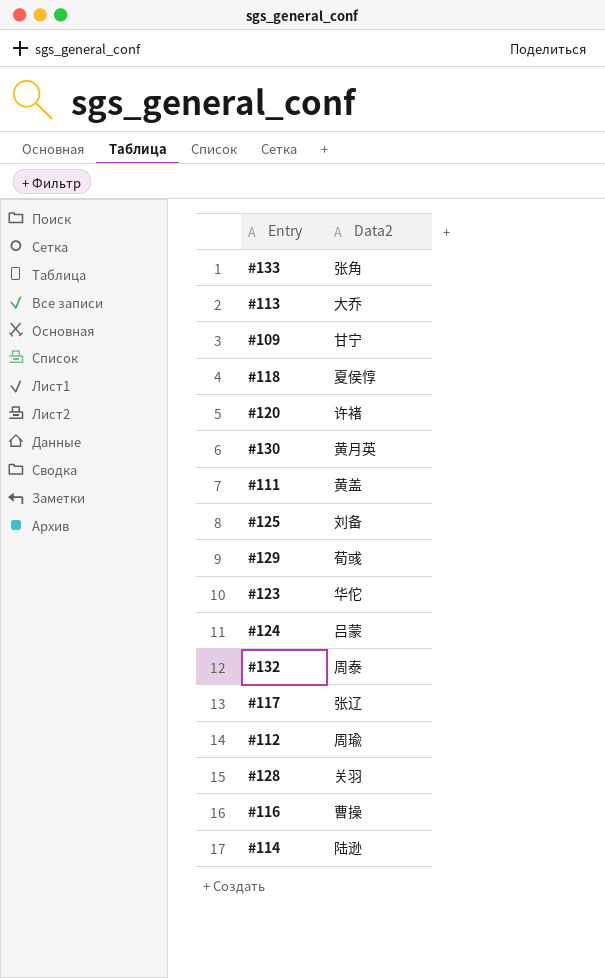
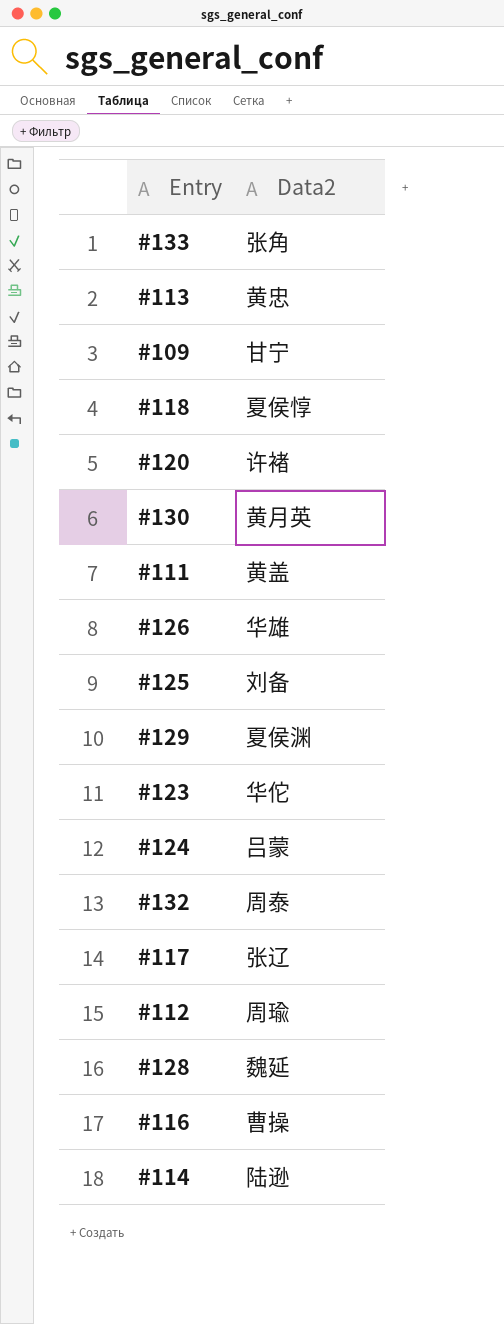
#113 | Data2: 大乔 -> 黄忠
row #126: none -> 华雄
#129 | Data2: 荀彧 -> 夏侯渊
#128 | Data2: 关羽 -> 魏延

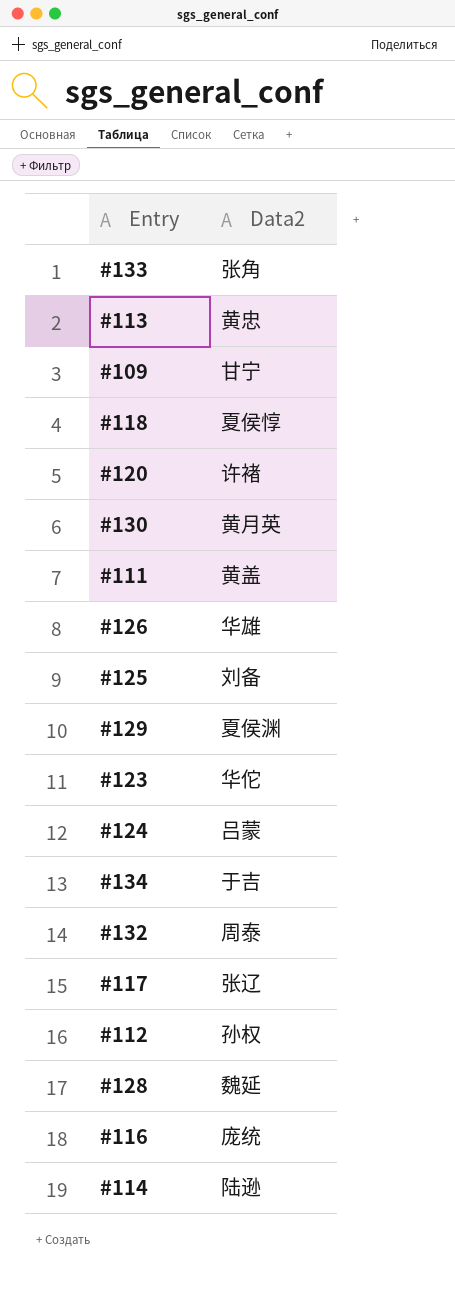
row #134: none -> 于吉
#112 | Data2: 周瑜 -> 孙权
#116 | Data2: 曹操 -> 庞统

